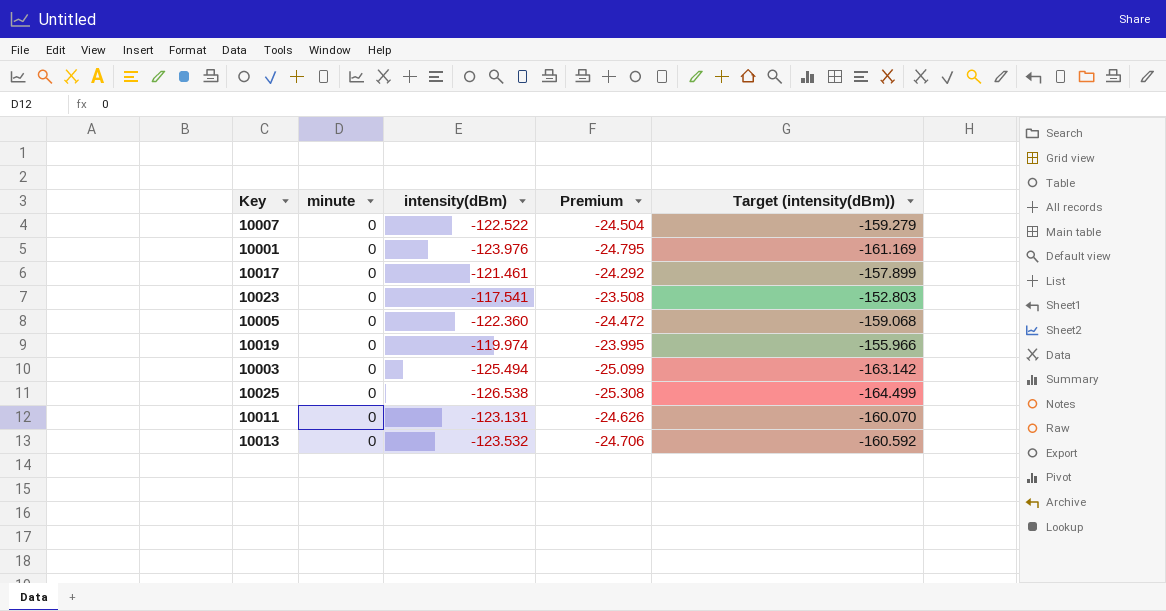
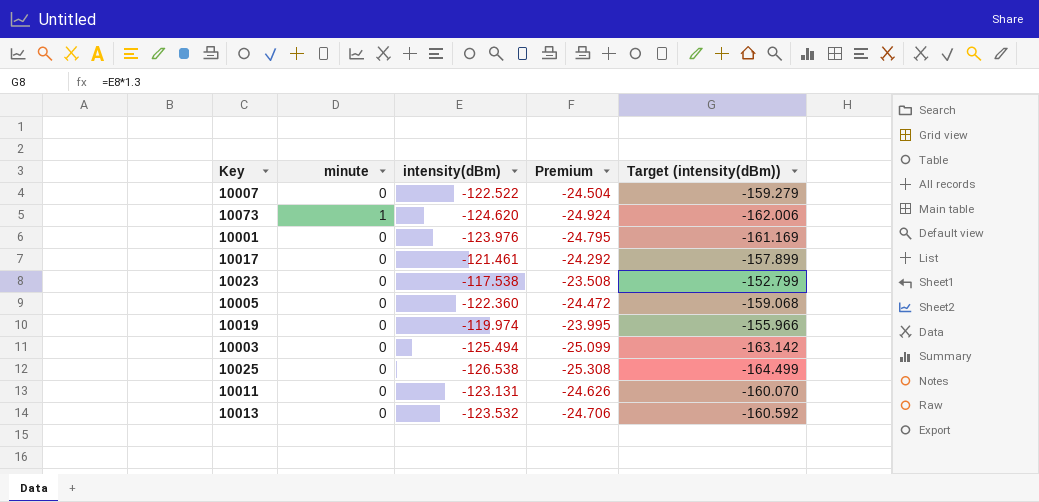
row 10073: none -> 1 | -124.620 | -24.924 | -162.006
10023 | intensity(dBm): -117.541 -> -117.538
10023 | Target (intensity(dBm)): -152.803 -> -152.799

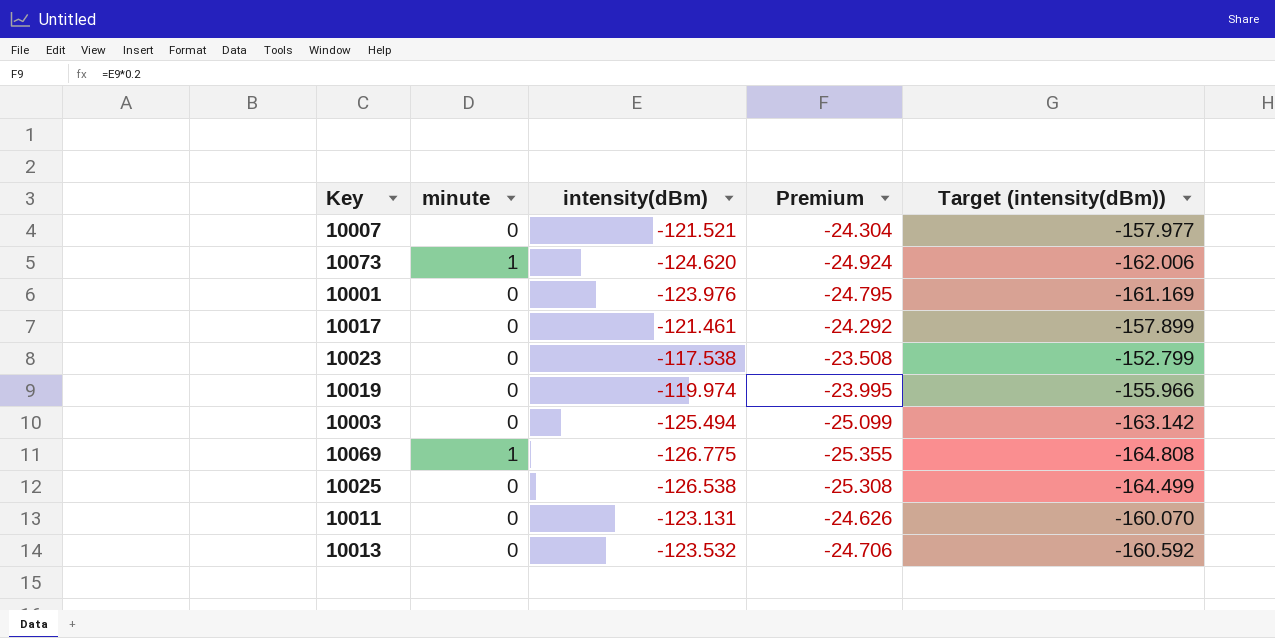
row 10005: 0 | -122.360 | -24.472 | -159.068 -> none
10007 | intensity(dBm): -122.522 -> -121.521
10007 | Premium: -24.504 -> -24.304
10007 | Target (intensity(dBm)): -159.279 -> -157.977
row 10069: none -> 1 | -126.775 | -25.355 | -164.808

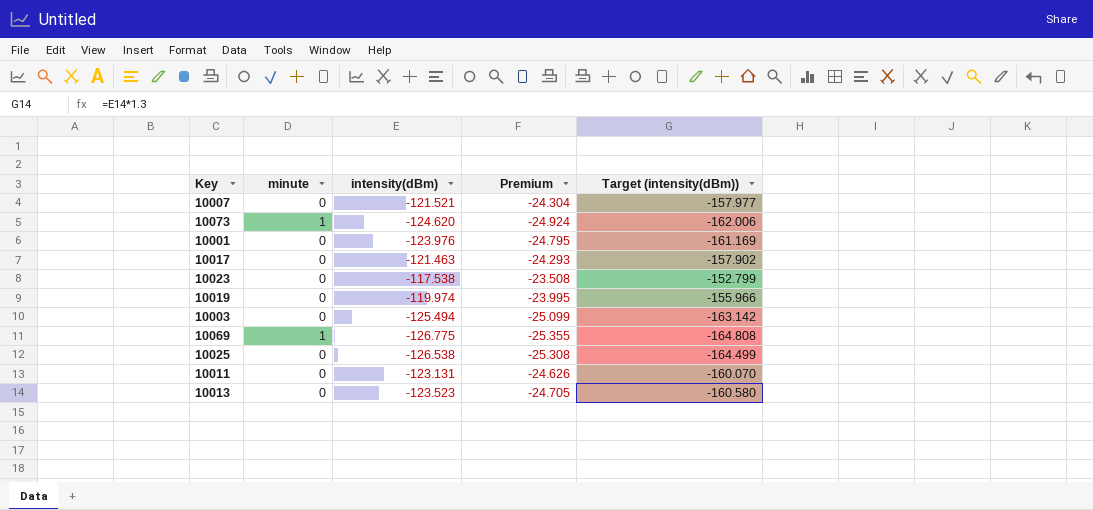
10017 | intensity(dBm): -121.461 -> -121.463
10017 | Premium: -24.292 -> -24.293
10017 | Target (intensity(dBm)): -157.899 -> -157.902
10013 | intensity(dBm): -123.532 -> -123.523
10013 | Premium: -24.706 -> -24.705
10013 | Target (intensity(dBm)): -160.592 -> -160.580

